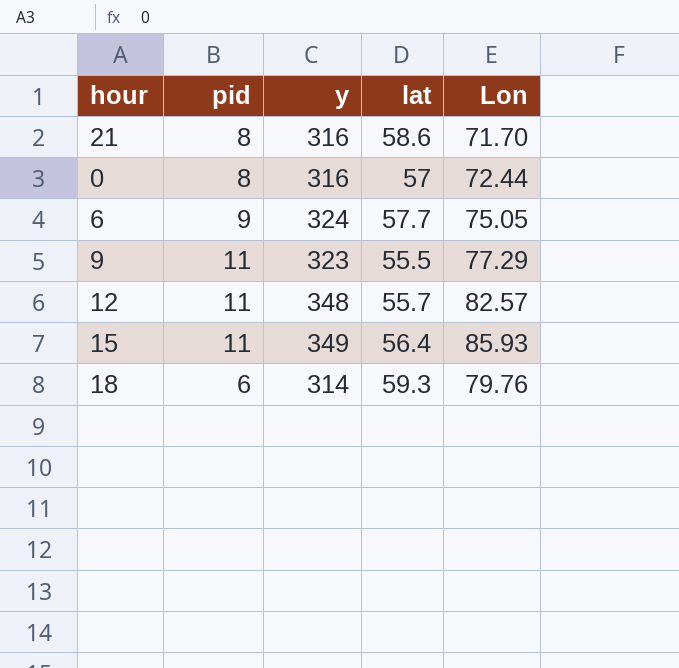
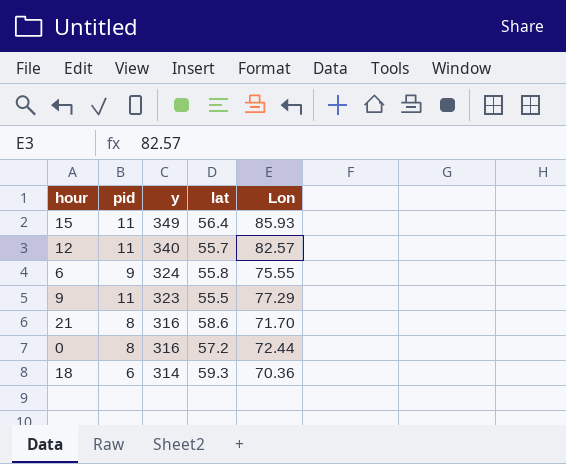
row order: none -> y descending
12 | y: 348 -> 340
6 | lat: 57.7 -> 55.8
6 | Lon: 75.05 -> 75.55
0 | lat: 57 -> 57.2
18 | Lon: 79.76 -> 70.36

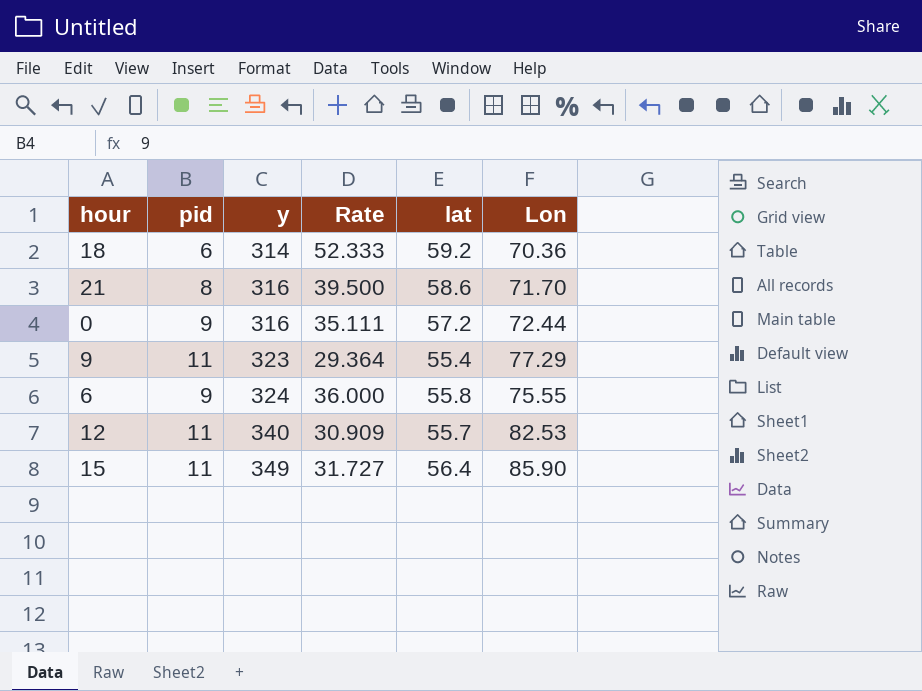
row order: y descending -> y ascending
column Rate | formula: none -> [y] / [pid]
18 | lat: 59.3 -> 59.2
0 | pid: 8 -> 9
9 | lat: 55.5 -> 55.4
12 | Lon: 82.57 -> 82.53
15 | Lon: 85.93 -> 85.90

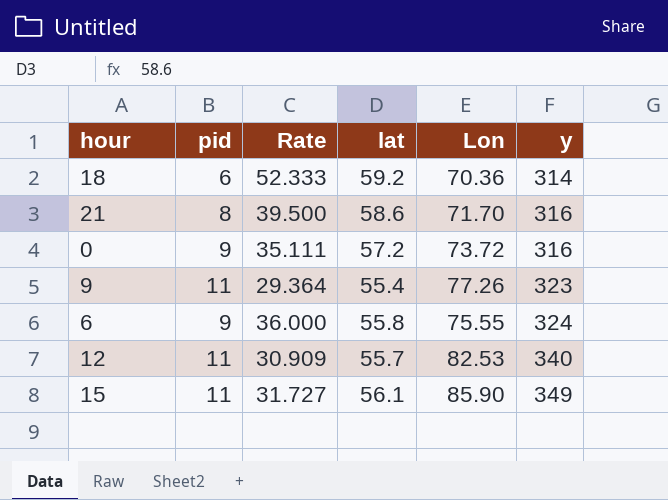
column y | position: 3 -> 6
0 | Lon: 72.44 -> 73.72
9 | Lon: 77.29 -> 77.26
15 | lat: 56.4 -> 56.1

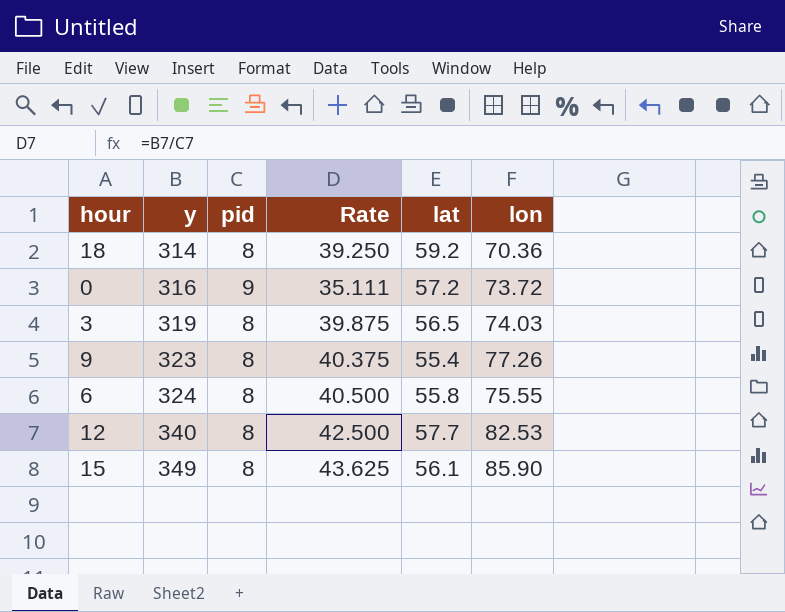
column y | position: 6 -> 2
column name: Lon -> lon
row 21: 8 | 39.500 | 58.6 | 71.70 | 316 -> none
18 | pid: 6 -> 8
18 | Rate: 52.333 -> 39.250
row 3: none -> 319 | 8 | 39.875 | 56.5 | 74.03
9 | pid: 11 -> 8
9 | Rate: 29.364 -> 40.375
6 | pid: 9 -> 8
6 | Rate: 36.000 -> 40.500
12 | pid: 11 -> 8
12 | Rate: 30.909 -> 42.500
12 | lat: 55.7 -> 57.7
15 | pid: 11 -> 8
15 | Rate: 31.727 -> 43.625

